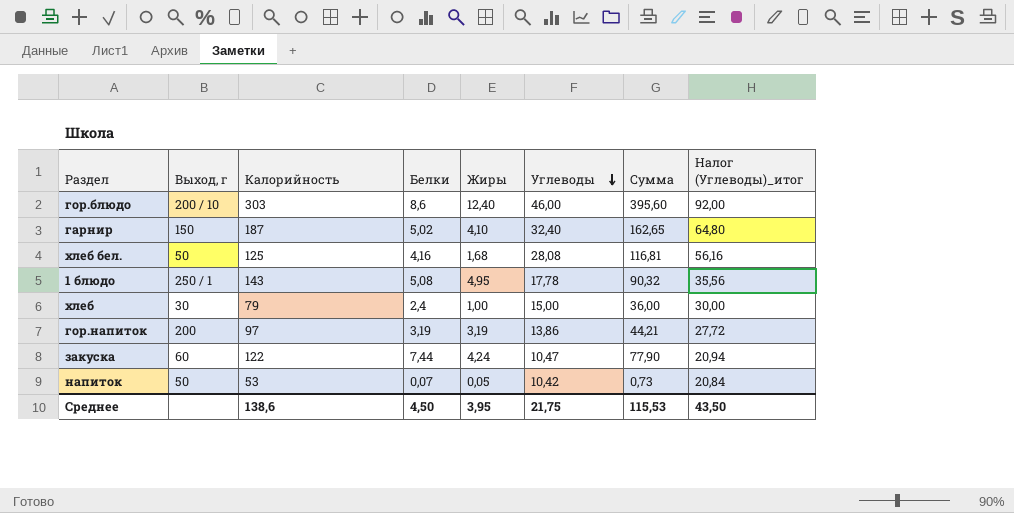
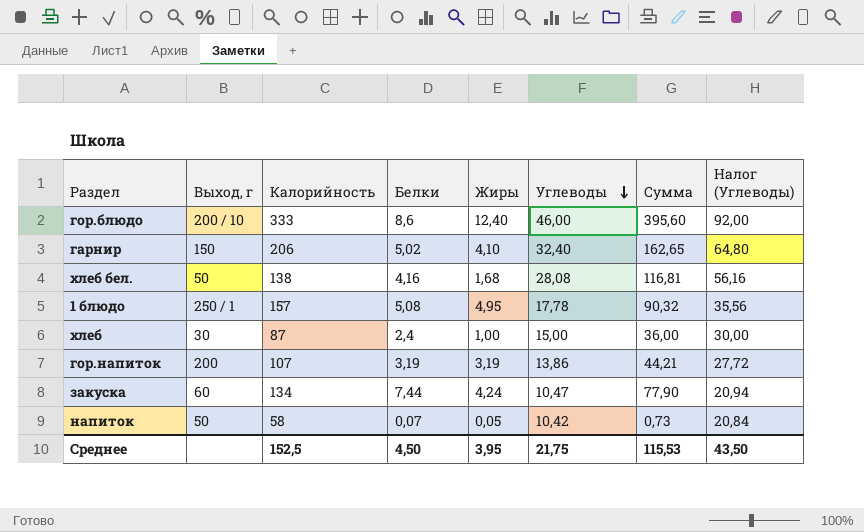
column name: Налог (Углеводы)_итог -> Налог (Углеводы)
гор.блюдо | Калорийность: 303 -> 333
гарнир | Калорийность: 187 -> 206
хлеб бел. | Калорийность: 125 -> 138
1 блюдо | Калорийность: 143 -> 157
хлеб | Калорийность: 79 -> 87
гор.напиток | Калорийность: 97 -> 107
закуска | Калорийность: 122 -> 134
напиток | Калорийность: 53 -> 58
Среднее | Калорийность: 138,6 -> 152,5

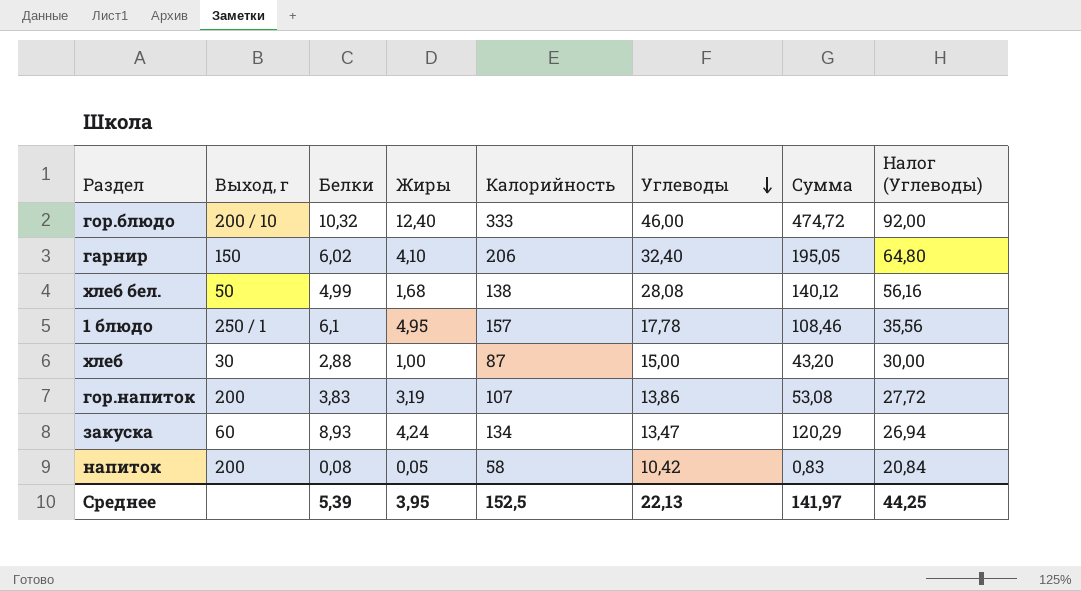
column Калорийность | position: 3 -> 5
гор.блюдо | Белки: 8,6 -> 10,32
гор.блюдо | Сумма: 395,60 -> 474,72
гарнир | Белки: 5,02 -> 6,02
гарнир | Сумма: 162,65 -> 195,05
хлеб бел. | Белки: 4,16 -> 4,99
хлеб бел. | Сумма: 116,81 -> 140,12
1 блюдо | Белки: 5,08 -> 6,1
1 блюдо | Сумма: 90,32 -> 108,46
хлеб | Белки: 2,4 -> 2,88
хлеб | Сумма: 36,00 -> 43,20
гор.напиток | Белки: 3,19 -> 3,83
гор.напиток | Сумма: 44,21 -> 53,08
закуска | Белки: 7,44 -> 8,93
закуска | Углеводы: 10,47 -> 13,47
закуска | Сумма: 77,90 -> 120,29
закуска | Налог (Углеводы): 20,94 -> 26,94
напиток | Выход, г: 50 -> 200
напиток | Белки: 0,07 -> 0,08
напиток | Сумма: 0,73 -> 0,83
Среднее | Белки: 4,50 -> 5,39
Среднее | Углеводы: 21,75 -> 22,13
Среднее | Сумма: 115,53 -> 141,97
Среднее | Налог (Углеводы): 43,50 -> 44,25

